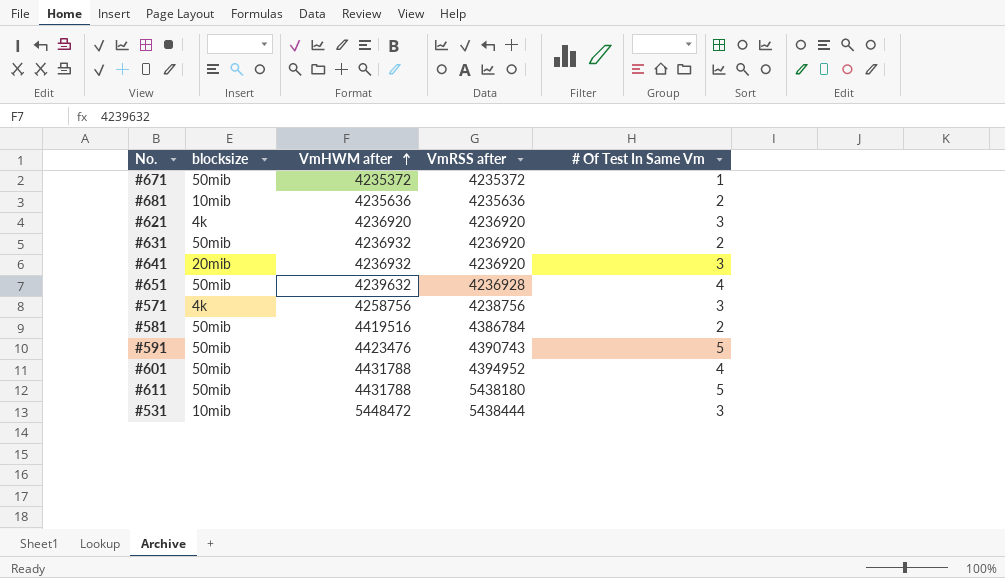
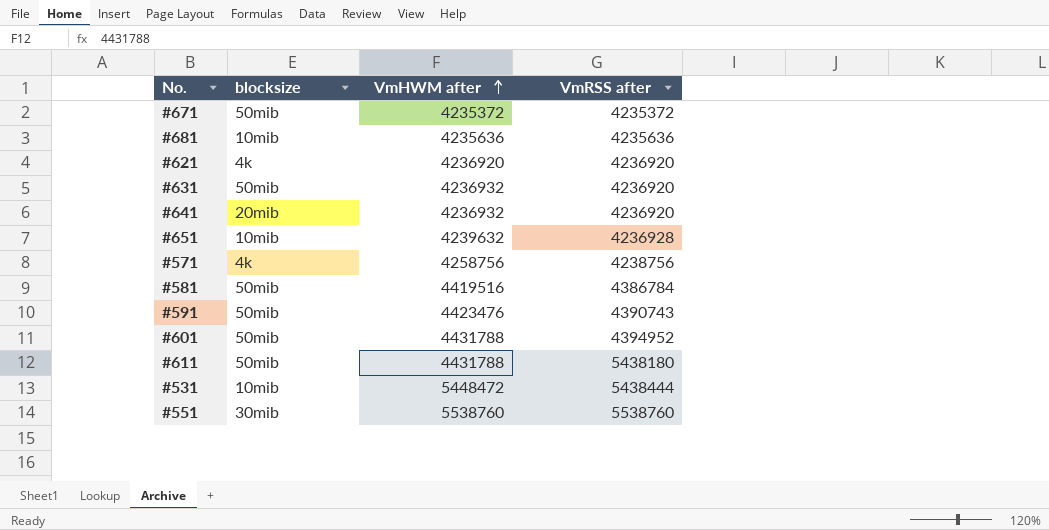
column # Of Test In Same Vm | position: 5 -> none
#651 | blocksize: 50mib -> 10mib
row #551: none -> 30mib | 5538760 | 5538760

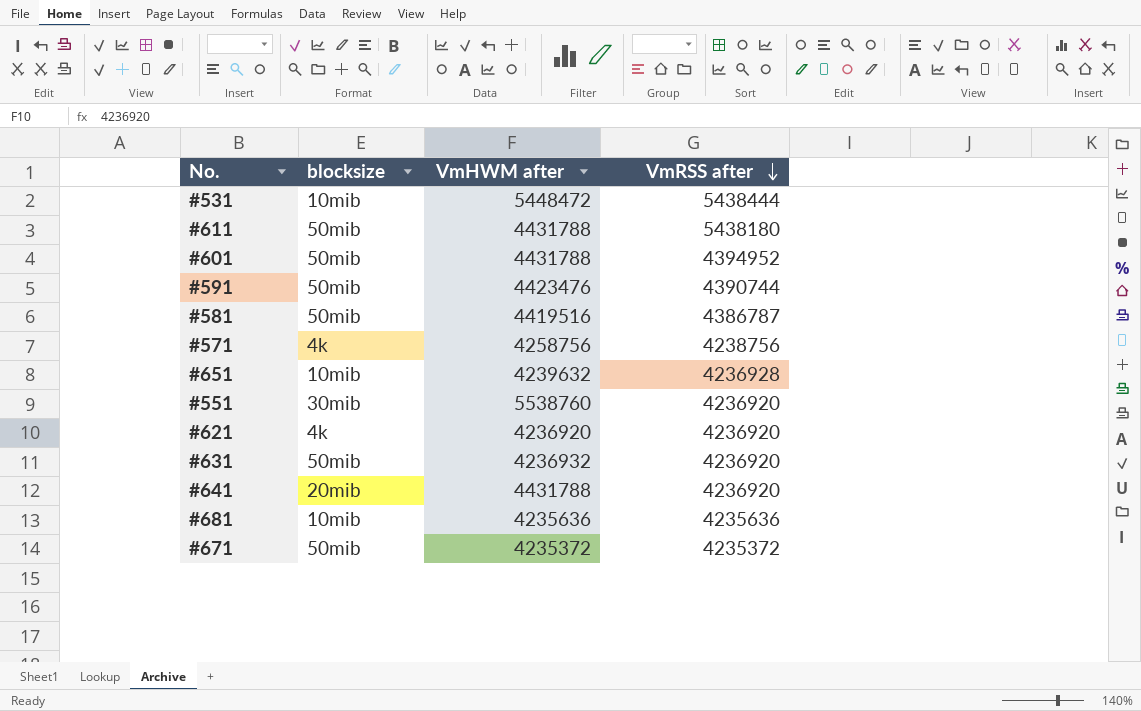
row order: VmHWM after ascending -> VmRSS after descending
#591 | VmRSS after: 4390743 -> 4390744
#581 | VmRSS after: 4386784 -> 4386787
#551 | VmRSS after: 5538760 -> 4236920
#641 | VmHWM after: 4236932 -> 4431788

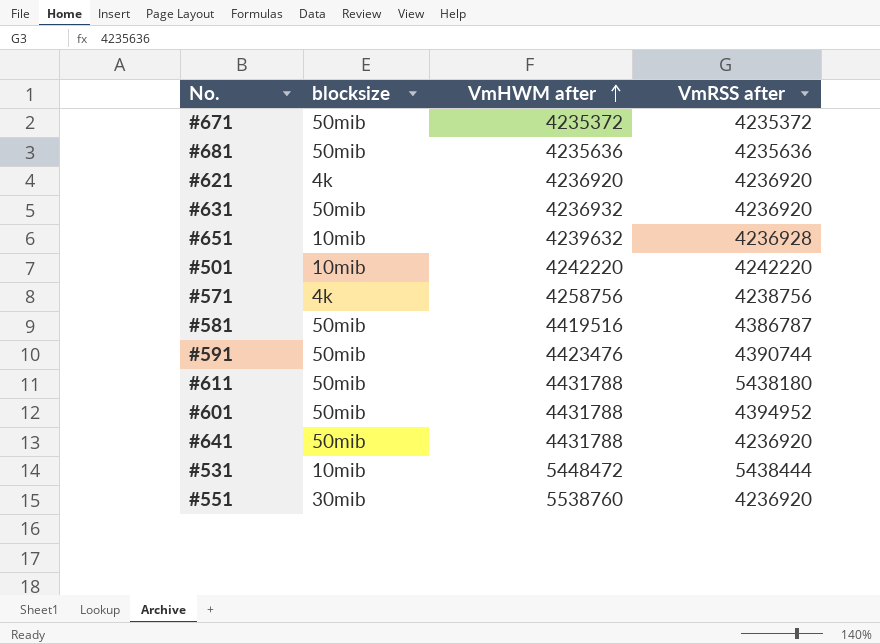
row order: VmRSS after descending -> VmHWM after ascending
#681 | blocksize: 10mib -> 50mib
row #501: none -> 10mib | 4242220 | 4242220
#641 | blocksize: 20mib -> 50mib

